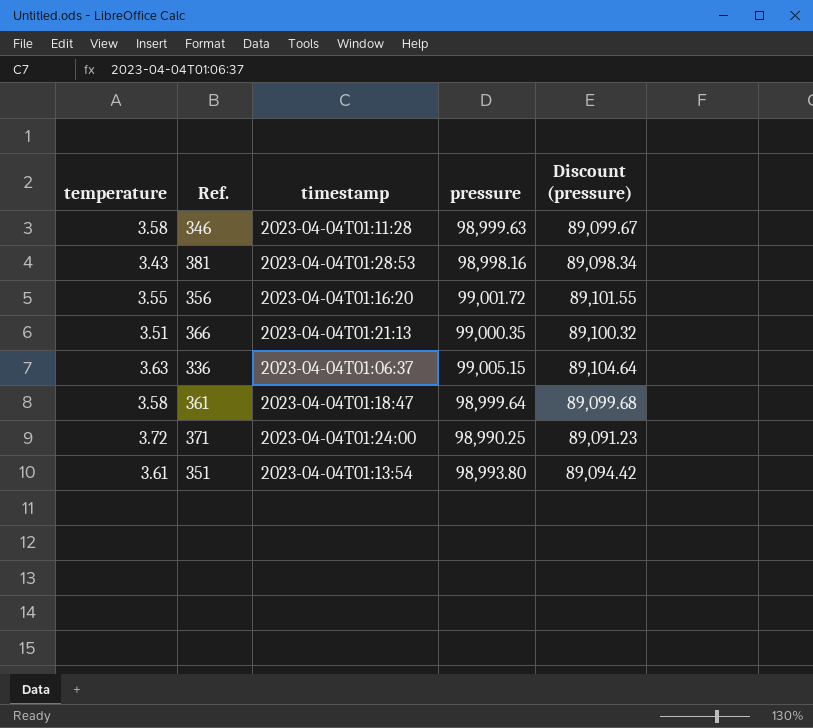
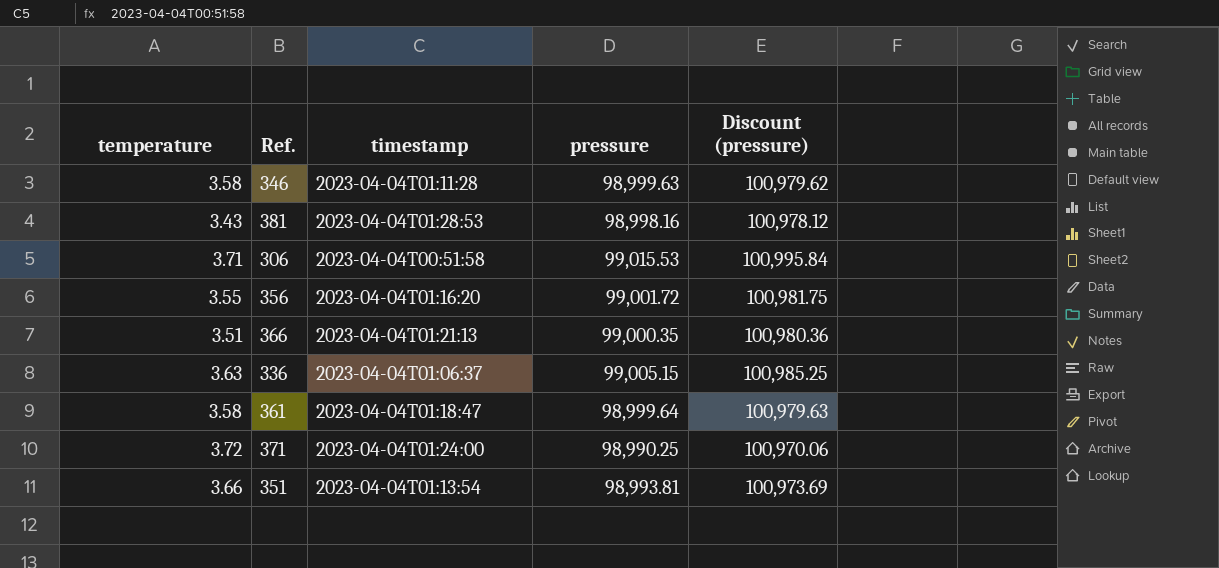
column Discount (pressure) | formula: [pressure] * 0.9 -> [pressure] * 1.02
row 306: none -> 3.71 | 2023-04-04T00:51:58 | 99,015.53 | 100,995.84
351 | temperature: 3.61 -> 3.66
351 | pressure: 98,993.80 -> 98,993.81

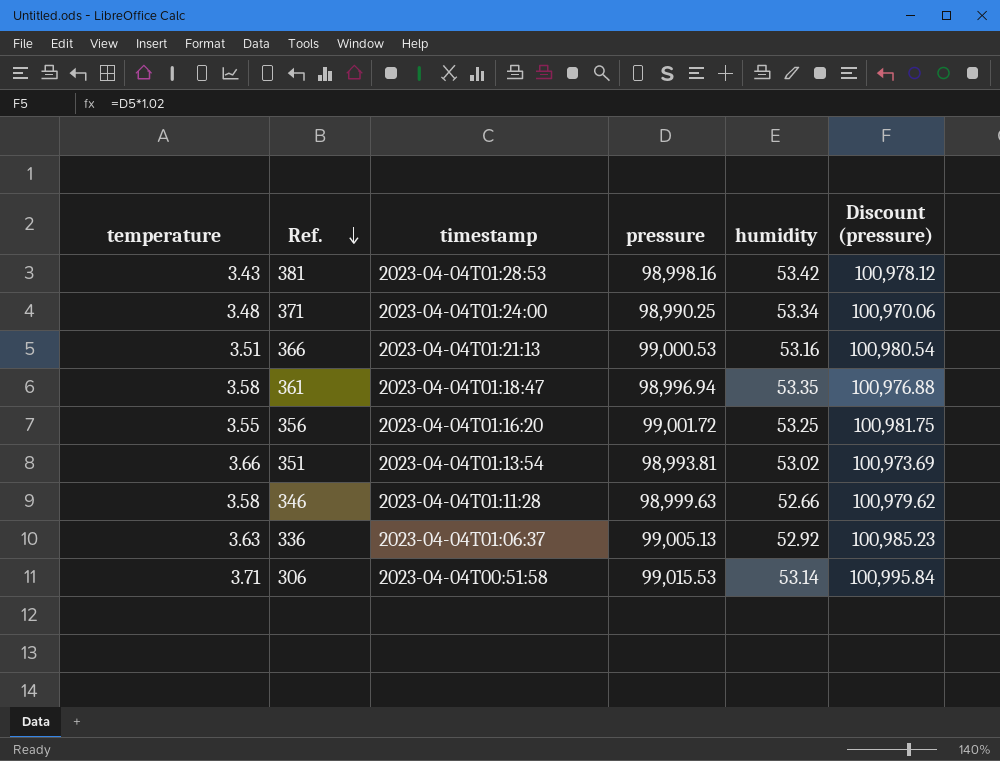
row order: none -> Ref. descending
column humidity | position: none -> 5
371 | temperature: 3.72 -> 3.48
366 | pressure: 99,000.35 -> 99,000.53
366 | Discount (pressure): 100,980.36 -> 100,980.54
361 | pressure: 98,999.64 -> 98,996.94
361 | Discount (pressure): 100,979.63 -> 100,976.88
336 | pressure: 99,005.15 -> 99,005.13
336 | Discount (pressure): 100,985.25 -> 100,985.23

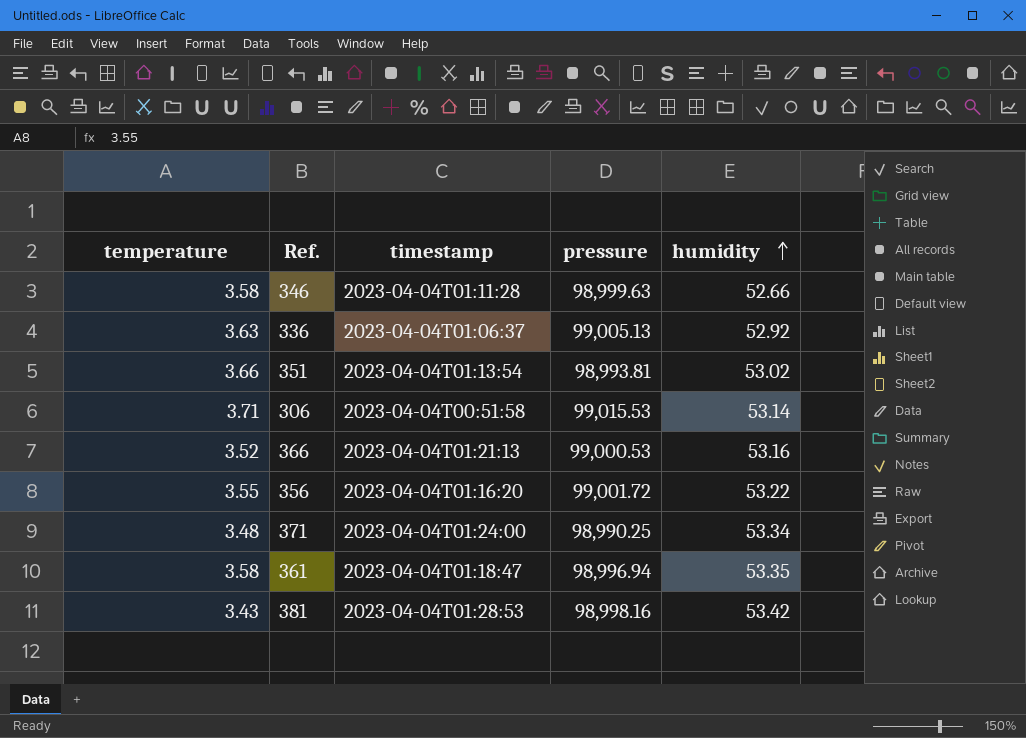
row order: Ref. descending -> humidity ascending
column Discount (pressure) | formula: [pressure] * 1.02 -> none
366 | temperature: 3.51 -> 3.52
356 | humidity: 53.25 -> 53.22

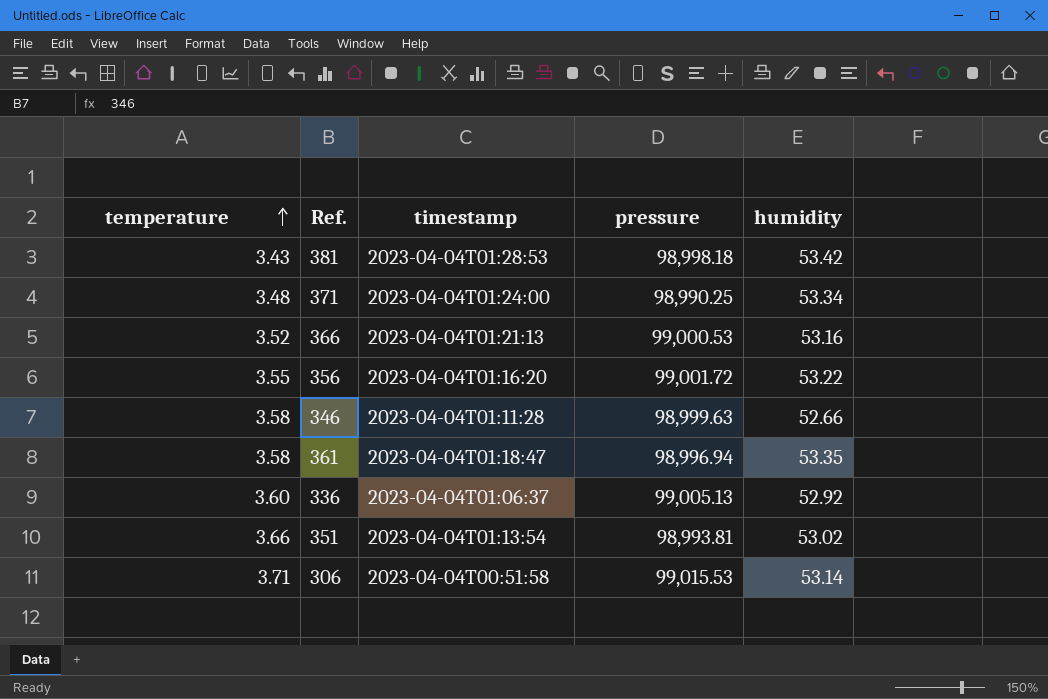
row order: humidity ascending -> temperature ascending
381 | pressure: 98,998.16 -> 98,998.18
336 | temperature: 3.63 -> 3.60

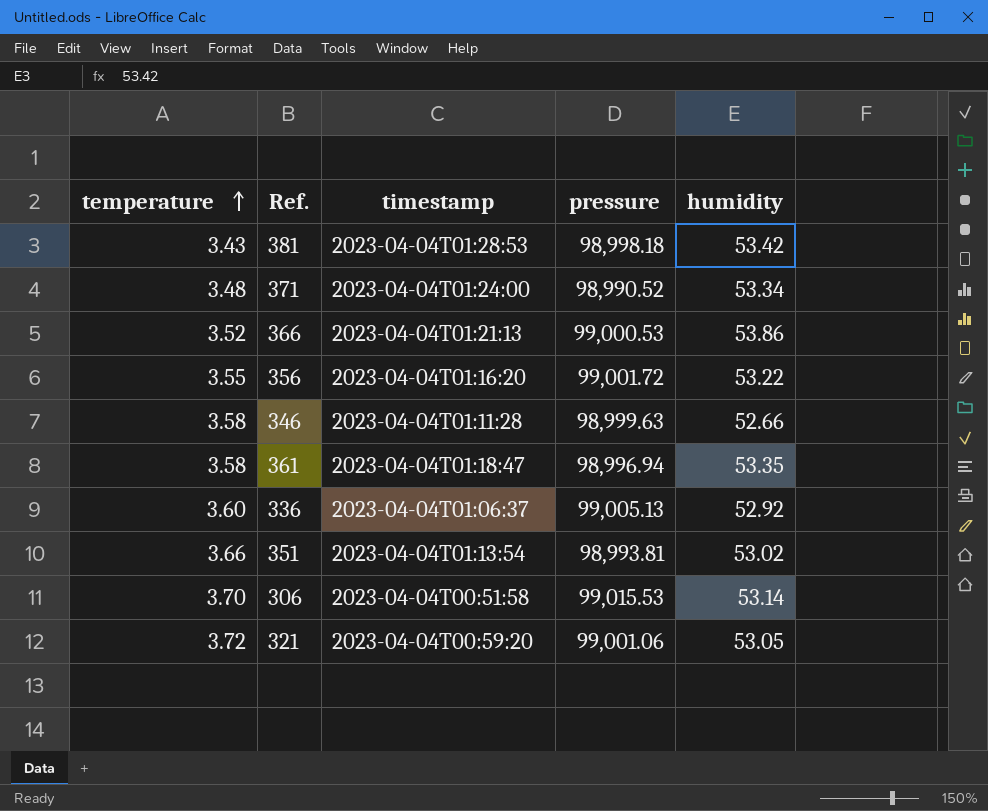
371 | pressure: 98,990.25 -> 98,990.52
366 | humidity: 53.16 -> 53.86
306 | temperature: 3.71 -> 3.70
row 321: none -> 3.72 | 2023-04-04T00:59:20 | 99,001.06 | 53.05

